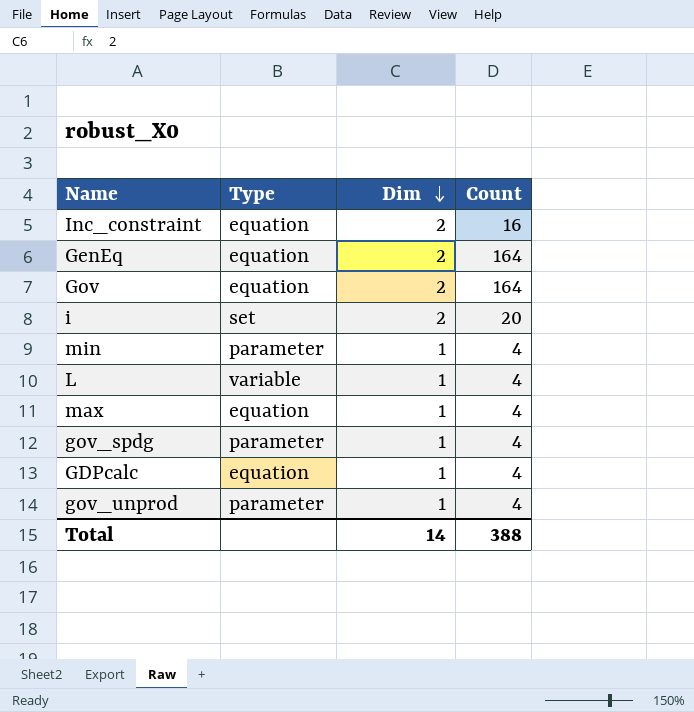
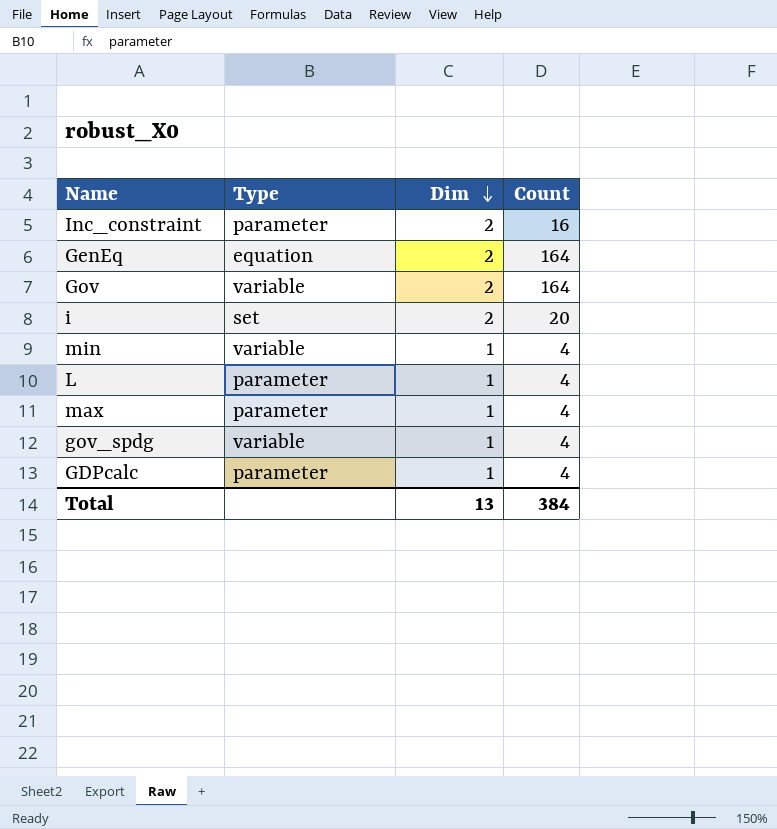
row gov_unprod: parameter | 1 | 4 -> none
Inc_constraint | Type: equation -> parameter
Gov | Type: equation -> variable
min | Type: parameter -> variable
L | Type: variable -> parameter
max | Type: equation -> parameter
gov_spdg | Type: parameter -> variable
GDPcalc | Type: equation -> parameter
Total | Dim: 14 -> 13
Total | Count: 388 -> 384

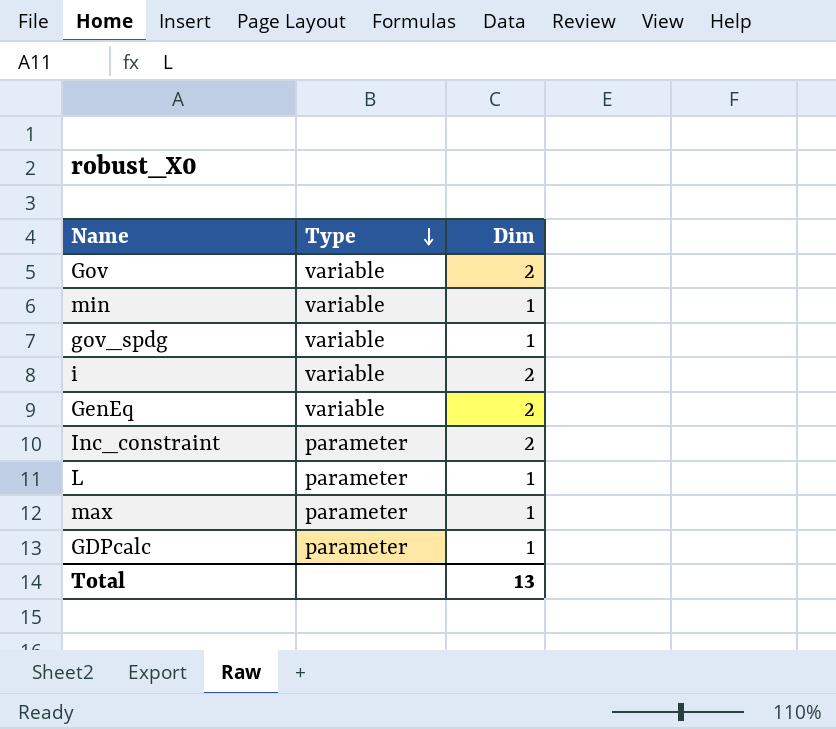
row order: Dim descending -> Type descending
column Count | position: 4 -> none
i | Type: set -> variable
GenEq | Type: equation -> variable

